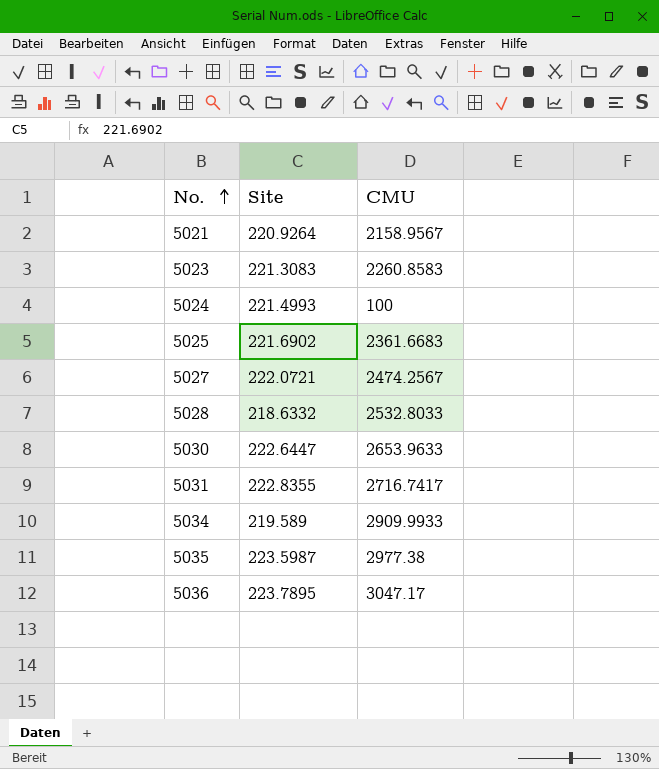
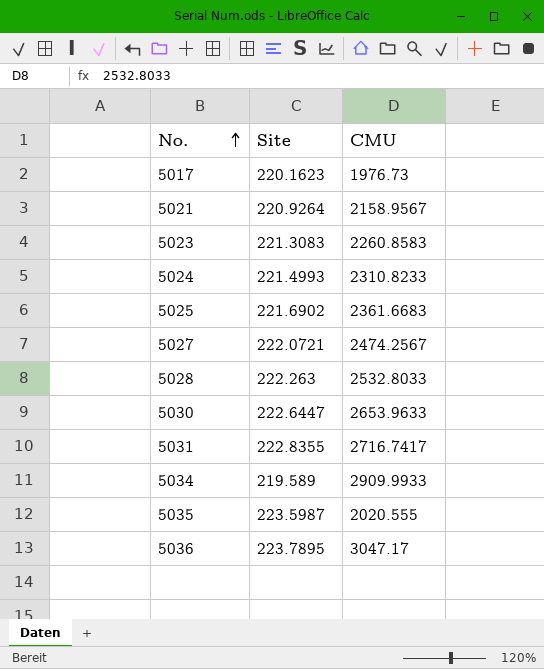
row 5017: none -> 220.1623 | 1976.73
5024 | CMU: 100 -> 2310.8233
5028 | Site: 218.6332 -> 222.263
5035 | CMU: 2977.38 -> 2020.555

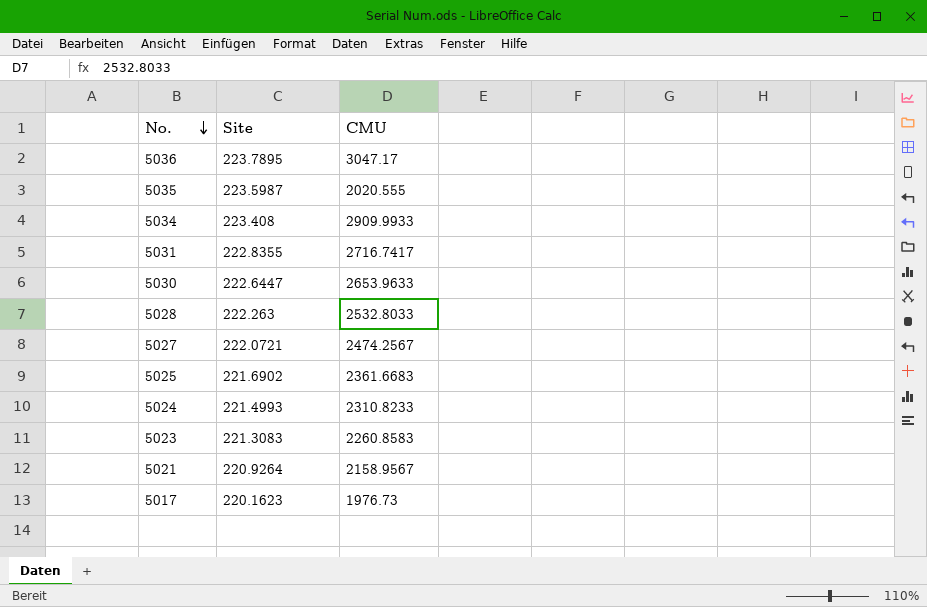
row order: No. ascending -> No. descending
5034 | Site: 219.589 -> 223.408

